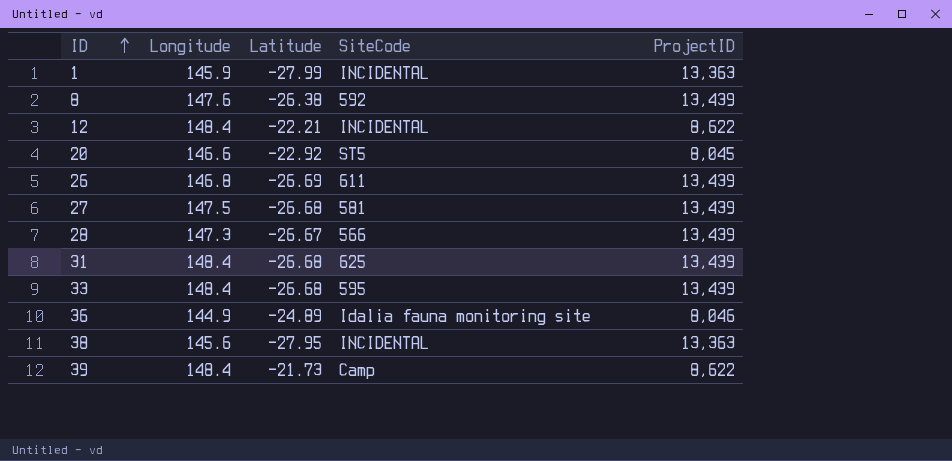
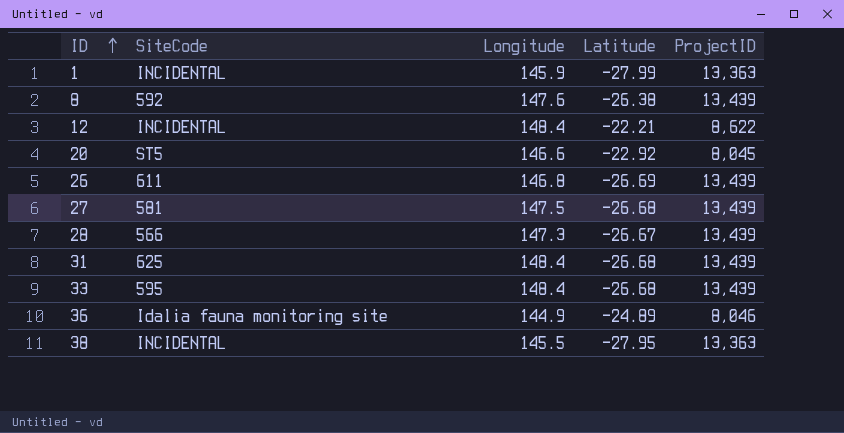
column SiteCode | position: 4 -> 2
row 39: 148.4 | -21.73 | Camp | 8,622 -> none
38 | Longitude: 145.6 -> 145.5

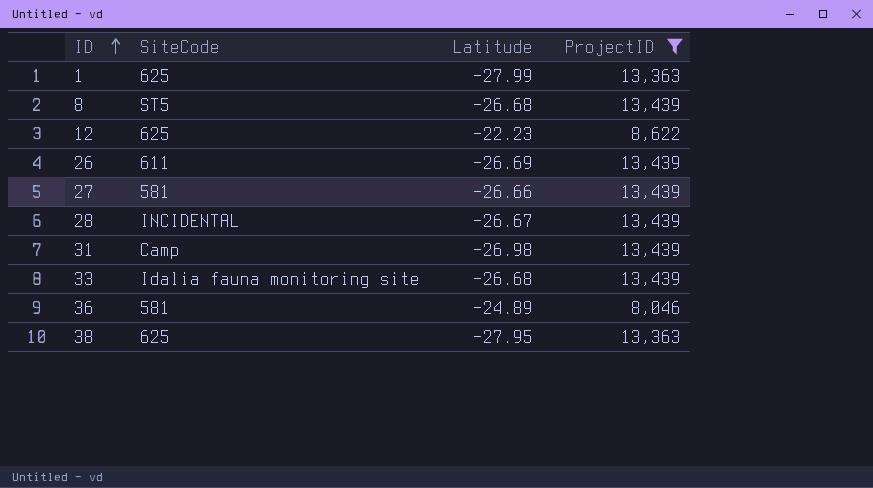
filter: none -> ProjectID != 8,045
column Longitude | position: 3 -> none
1 | SiteCode: INCIDENTAL -> 625
8 | SiteCode: 592 -> ST5
8 | Latitude: -26.38 -> -26.68
12 | SiteCode: INCIDENTAL -> 625
12 | Latitude: -22.21 -> -22.23
27 | Latitude: -26.68 -> -26.66
28 | SiteCode: 566 -> INCIDENTAL
31 | SiteCode: 625 -> Camp
31 | Latitude: -26.68 -> -26.98
33 | SiteCode: 595 -> Idalia fauna monitoring site
36 | SiteCode: Idalia fauna monitoring site -> 581
38 | SiteCode: INCIDENTAL -> 625

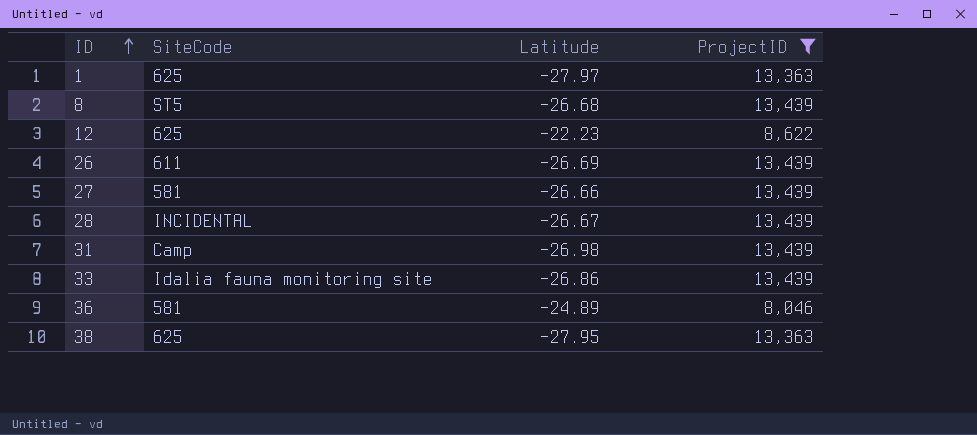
1 | Latitude: -27.99 -> -27.97
33 | Latitude: -26.68 -> -26.86

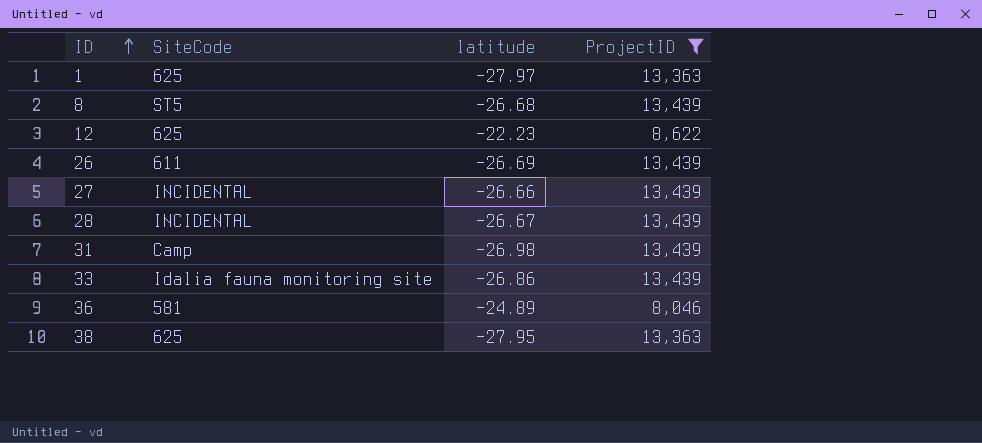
column name: Latitude -> latitude
27 | SiteCode: 581 -> INCIDENTAL

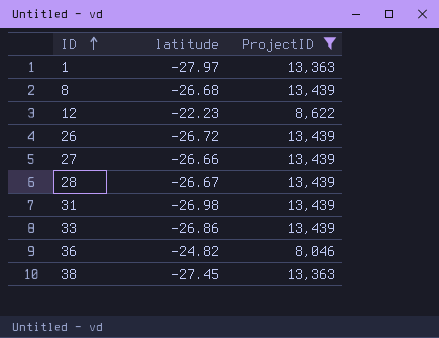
column SiteCode | position: 2 -> none
26 | latitude: -26.69 -> -26.72
36 | latitude: -24.89 -> -24.82
38 | latitude: -27.95 -> -27.45

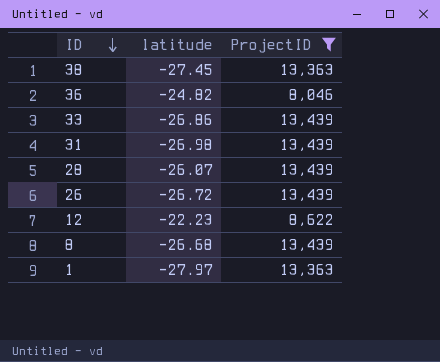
row order: ID ascending -> ID descending
row 27: -26.66 | 13,439 -> none
28 | latitude: -26.67 -> -26.07

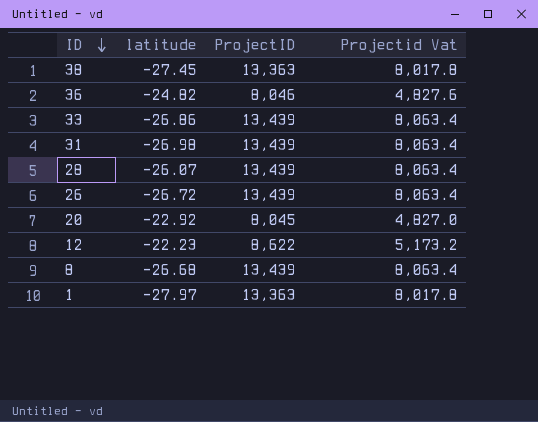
filter: ProjectID != 8,045 -> none
column Projectid Vat | formula: none -> [ProjectID] * 0.6

